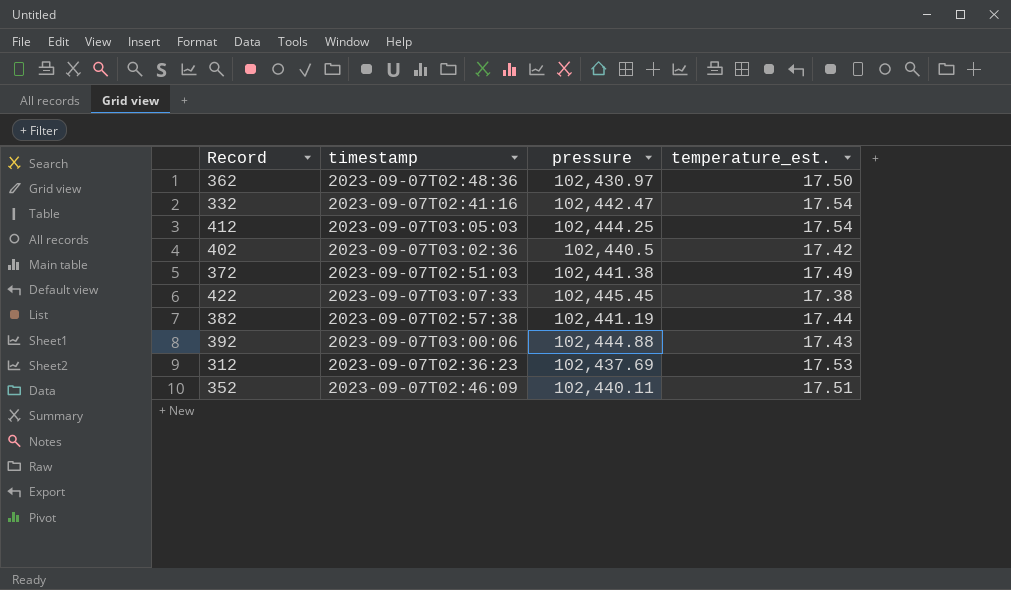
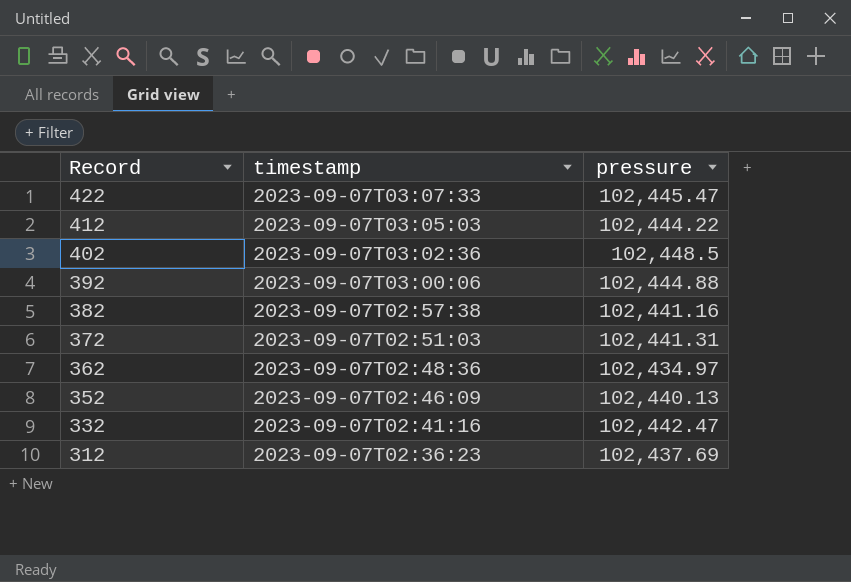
row order: none -> Record descending
column temperature_est. | position: 4 -> none
422 | pressure: 102,445.45 -> 102,445.47
412 | pressure: 102,444.25 -> 102,444.22
402 | pressure: 102,440.5 -> 102,448.5
382 | pressure: 102,441.19 -> 102,441.16
372 | pressure: 102,441.38 -> 102,441.31
362 | pressure: 102,430.97 -> 102,434.97
352 | pressure: 102,440.11 -> 102,440.13

